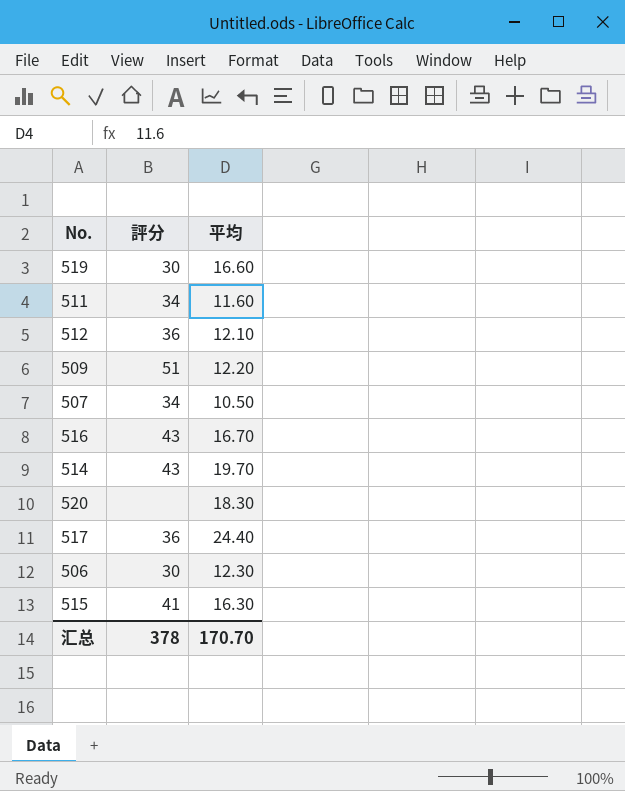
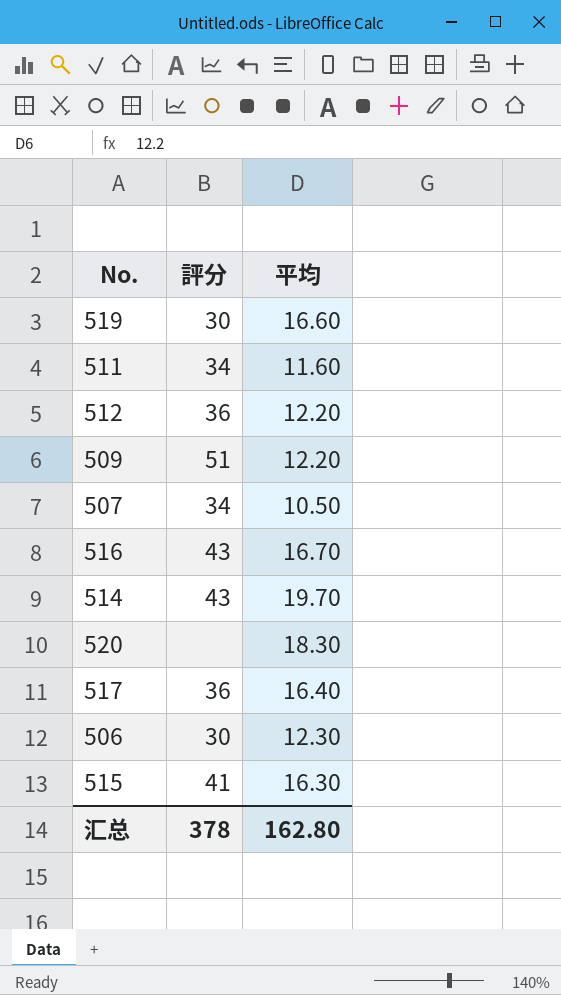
512 | 平均: 12.10 -> 12.20
517 | 平均: 24.40 -> 16.40
汇总 | 平均: 170.70 -> 162.80

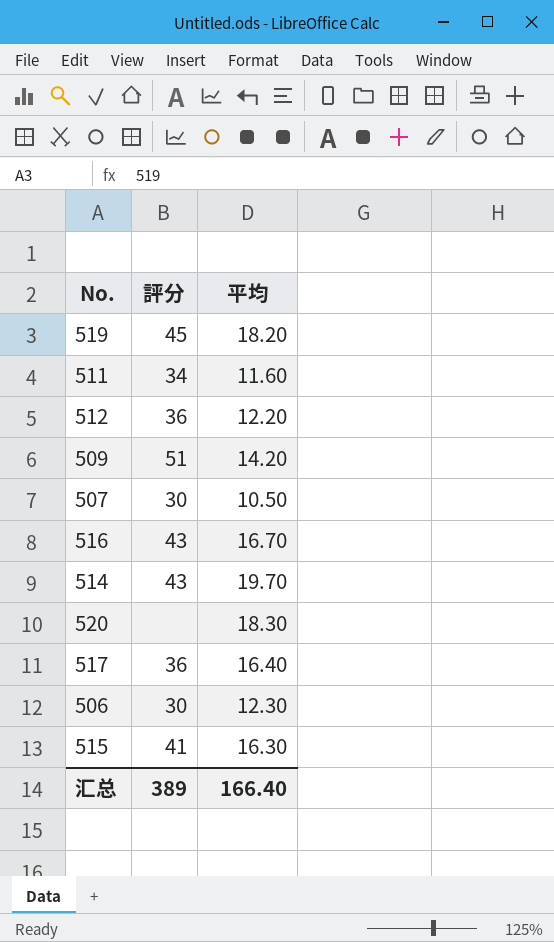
519 | 評分: 30 -> 45
519 | 平均: 16.60 -> 18.20
509 | 平均: 12.20 -> 14.20
507 | 評分: 34 -> 30
汇总 | 評分: 378 -> 389
汇总 | 平均: 162.80 -> 166.40

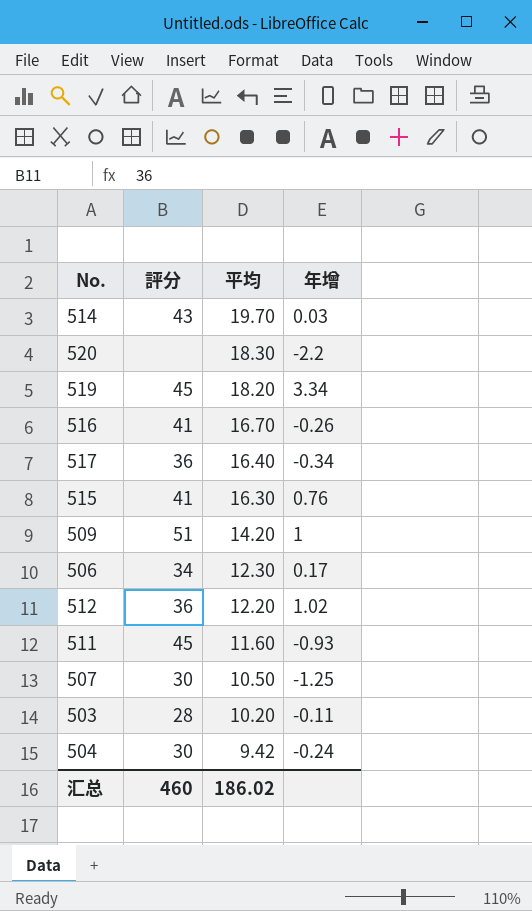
row order: none -> 平均 descending
column 年增 | position: none -> 4
516 | 評分: 43 -> 41
506 | 評分: 30 -> 34
511 | 評分: 34 -> 45
row 503: none -> 28 | 10.20 | -0.11
row 504: none -> 30 | 9.42 | -0.24
汇总 | 評分: 389 -> 460
汇总 | 平均: 166.40 -> 186.02

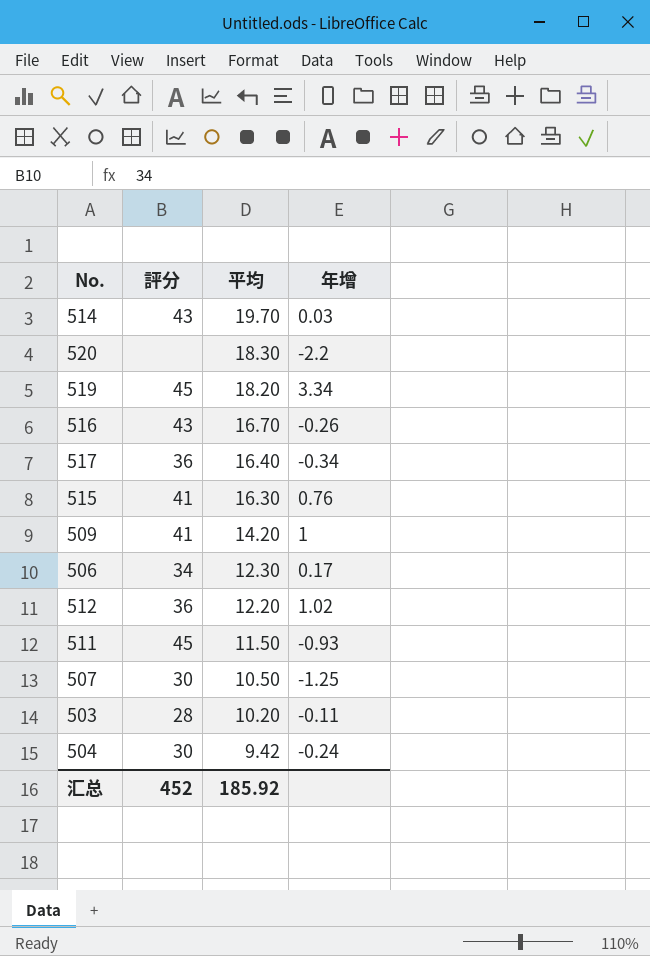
516 | 評分: 41 -> 43
509 | 評分: 51 -> 41
511 | 平均: 11.60 -> 11.50
汇总 | 評分: 460 -> 452
汇总 | 平均: 186.02 -> 185.92

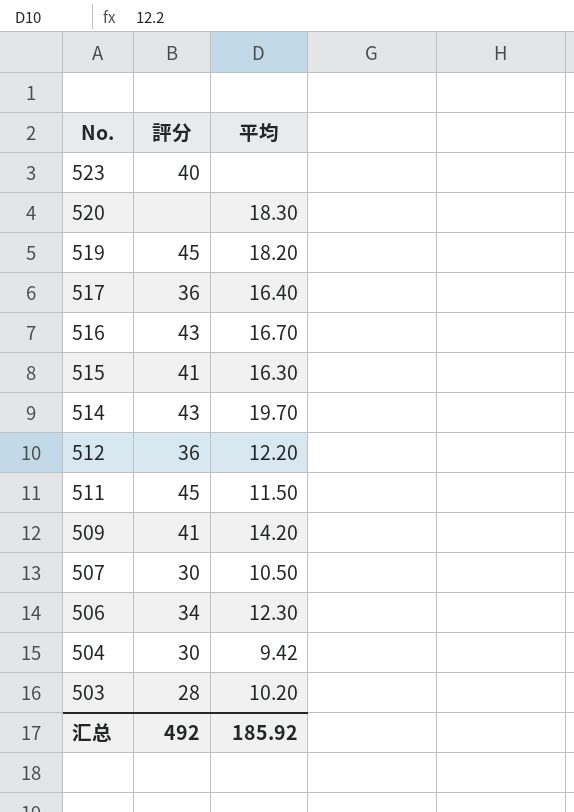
row order: 平均 descending -> No. descending
column 年增 | position: 4 -> none
row 523: none -> 40 | none
汇总 | 評分: 452 -> 492

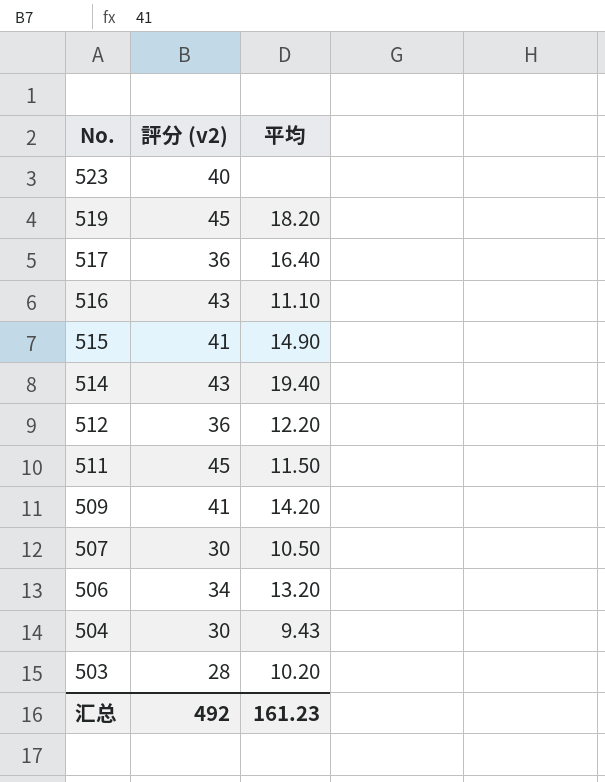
column name: 評分 -> 評分 (v2)
row 520: none | 18.30 -> none
516 | 平均: 16.70 -> 11.10
515 | 平均: 16.30 -> 14.90
514 | 平均: 19.70 -> 19.40
506 | 平均: 12.30 -> 13.20
504 | 平均: 9.42 -> 9.43
汇总 | 平均: 185.92 -> 161.23

